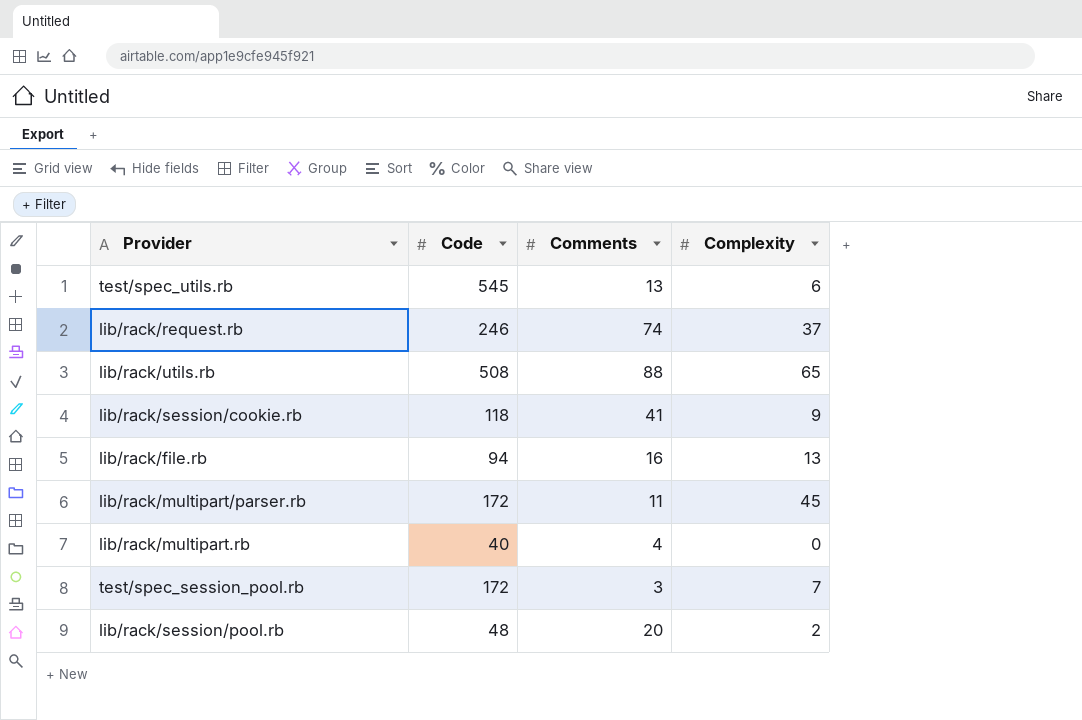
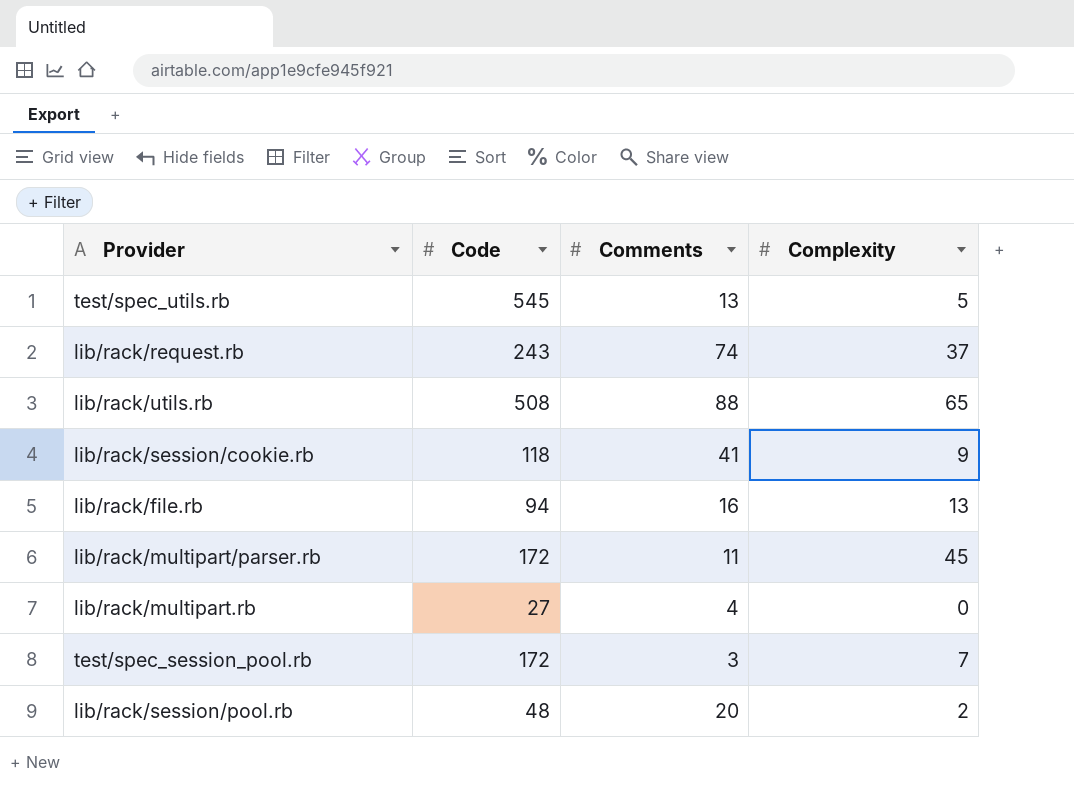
test/spec_utils.rb | Complexity: 6 -> 5
lib/rack/request.rb | Code: 246 -> 243
lib/rack/multipart.rb | Code: 40 -> 27

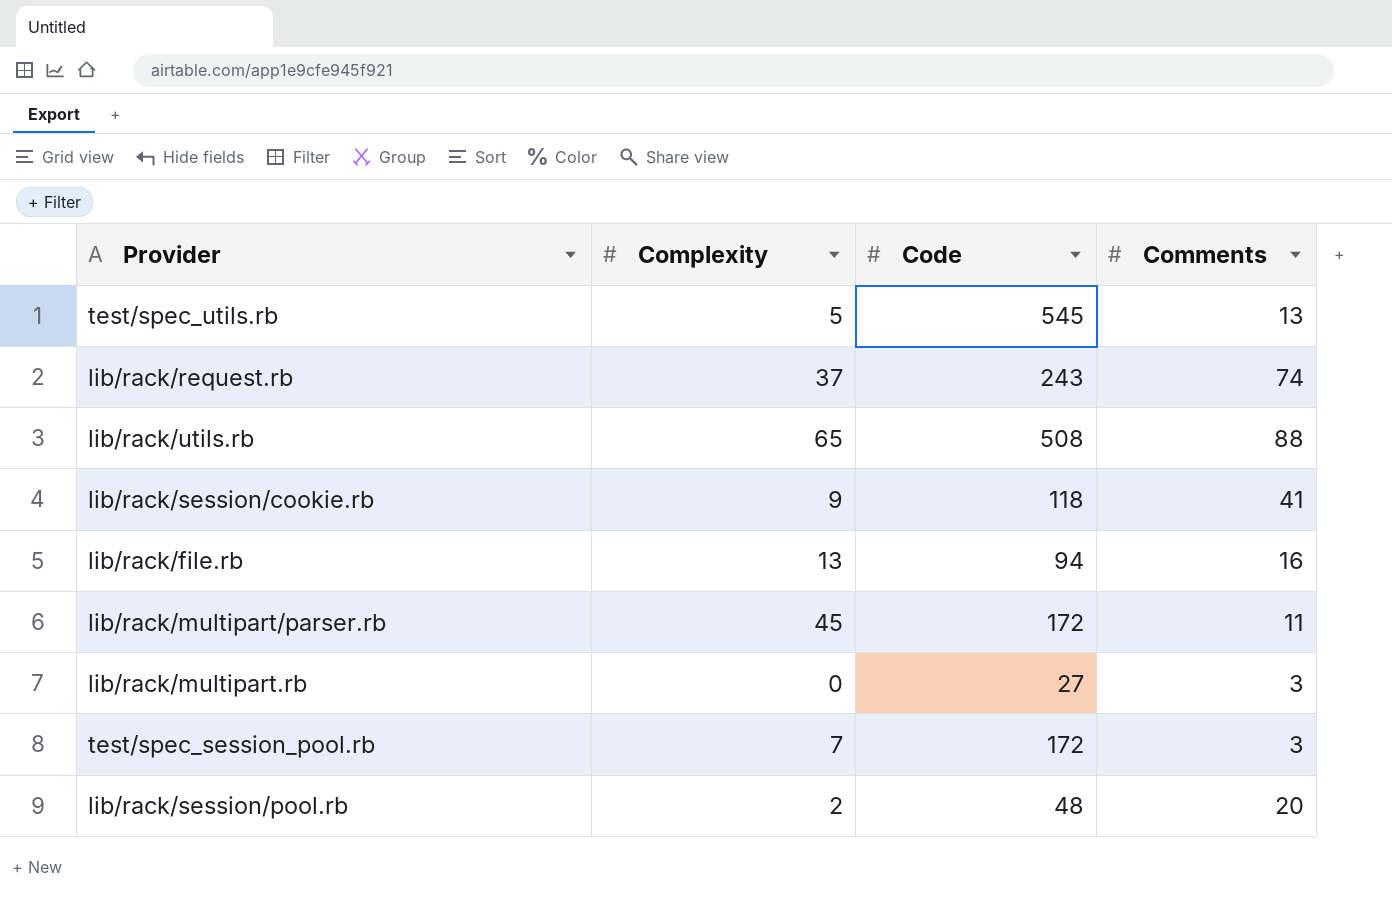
column Complexity | position: 4 -> 2
lib/rack/multipart.rb | Comments: 4 -> 3

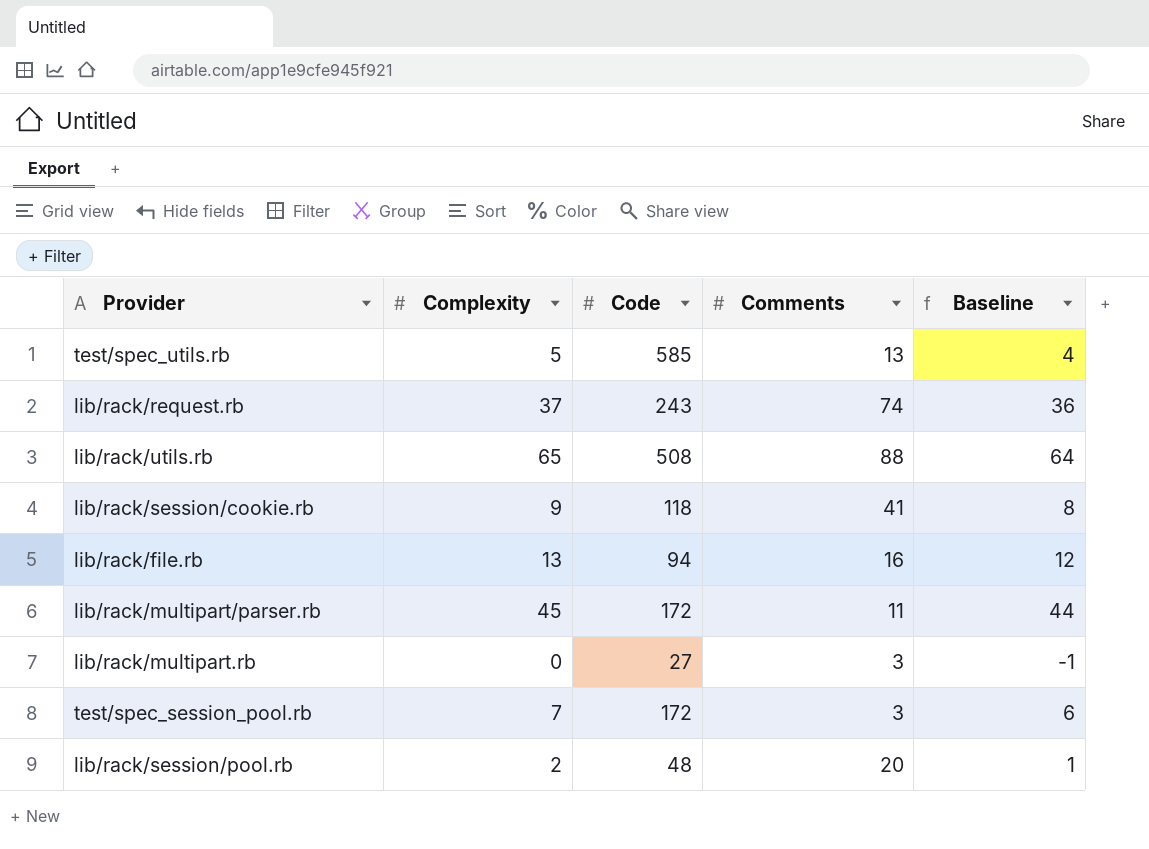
column Baseline | formula: none -> [Complexity] - 1
test/spec_utils.rb | Code: 545 -> 585

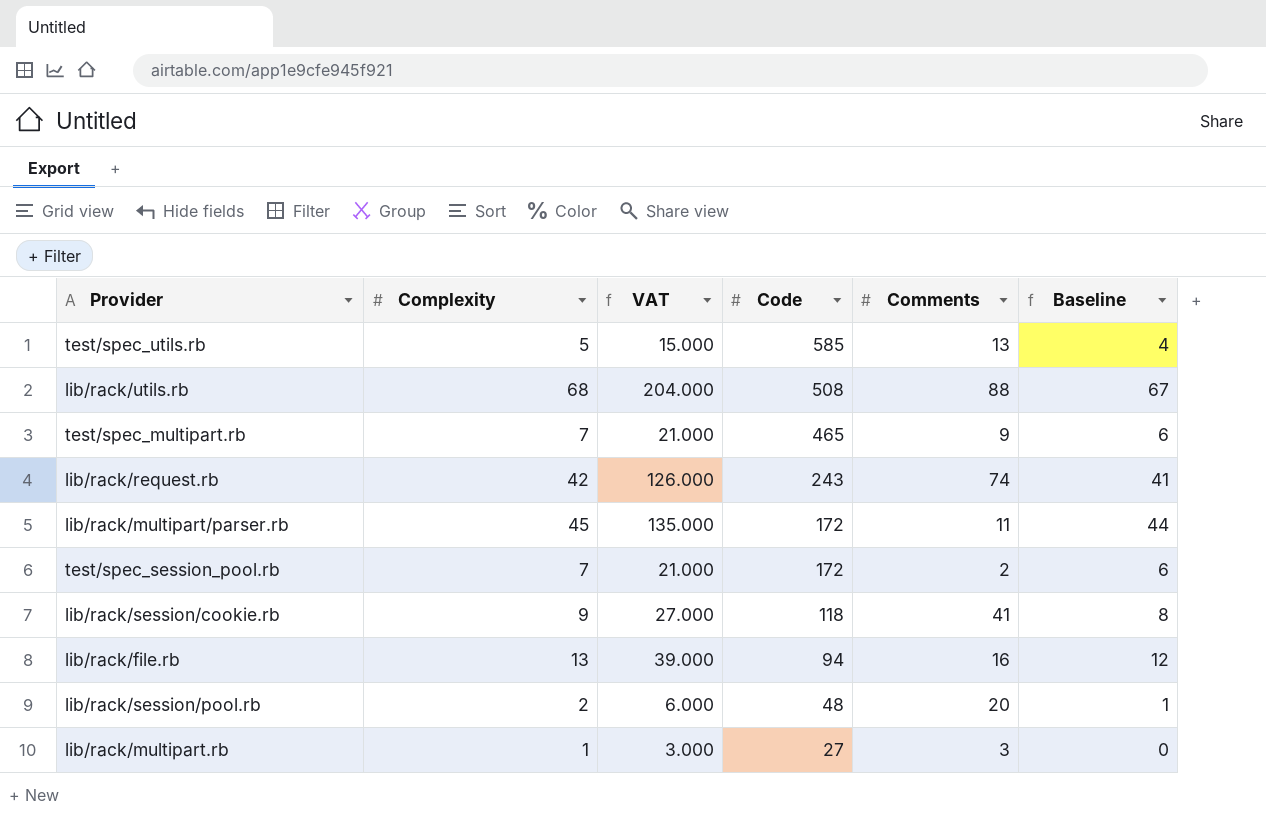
row order: none -> Code descending
column VAT | formula: none -> [Complexity] * 3
lib/rack/utils.rb | Complexity: 65 -> 68
lib/rack/utils.rb | Baseline: 64 -> 67
row test/spec_multipart.rb: none -> 7 | 21.000 | 465 | 9 | 6
lib/rack/request.rb | Complexity: 37 -> 42
lib/rack/request.rb | Baseline: 36 -> 41
test/spec_session_pool.rb | Comments: 3 -> 2
lib/rack/multipart.rb | Complexity: 0 -> 1
lib/rack/multipart.rb | Baseline: -1 -> 0

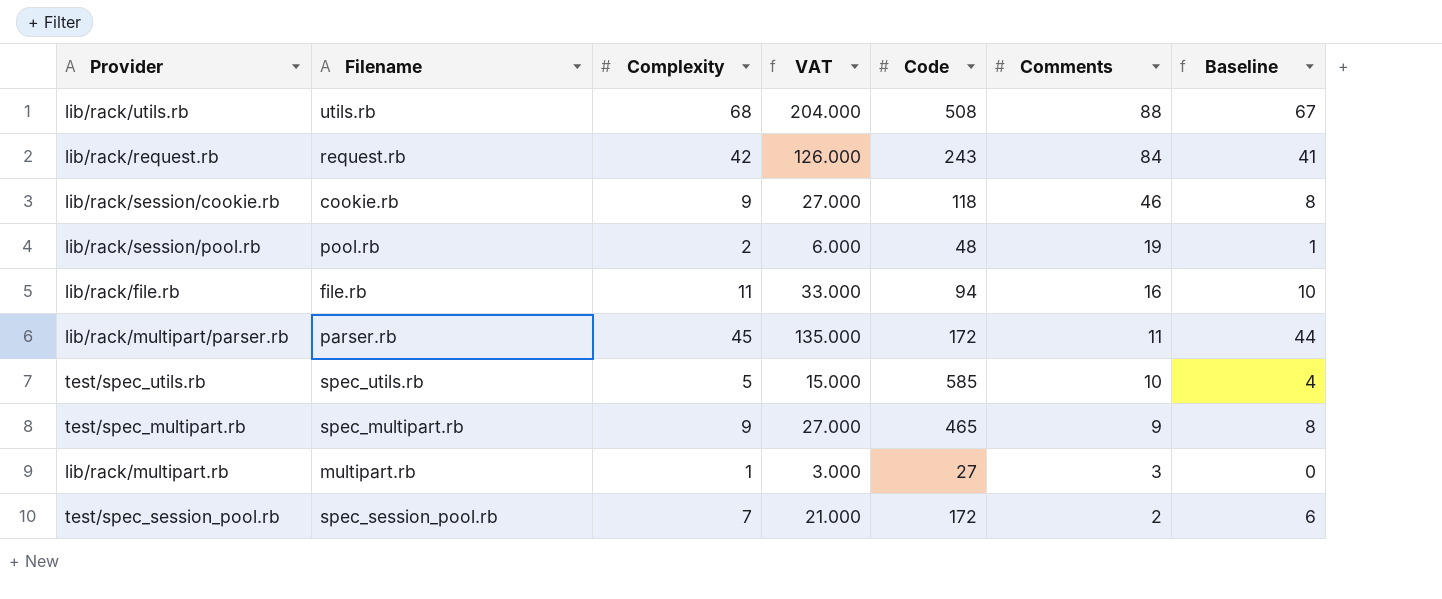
row order: Code descending -> Comments descending
column Filename | position: none -> 2
lib/rack/request.rb | Comments: 74 -> 84
lib/rack/session/cookie.rb | Comments: 41 -> 46
lib/rack/session/pool.rb | Comments: 20 -> 19
lib/rack/file.rb | Complexity: 13 -> 11
lib/rack/file.rb | VAT: 39.000 -> 33.000
lib/rack/file.rb | Baseline: 12 -> 10
test/spec_utils.rb | Comments: 13 -> 10
test/spec_multipart.rb | Complexity: 7 -> 9
test/spec_multipart.rb | VAT: 21.000 -> 27.000
test/spec_multipart.rb | Baseline: 6 -> 8

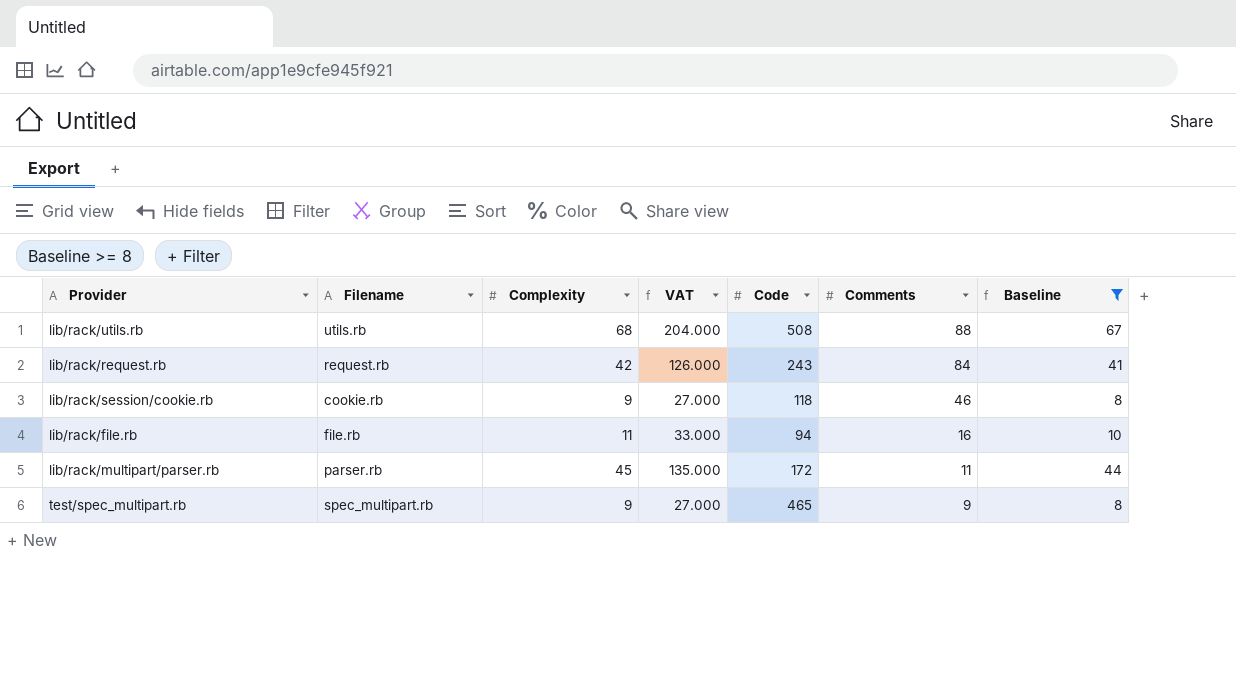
filter: none -> Baseline >= 8

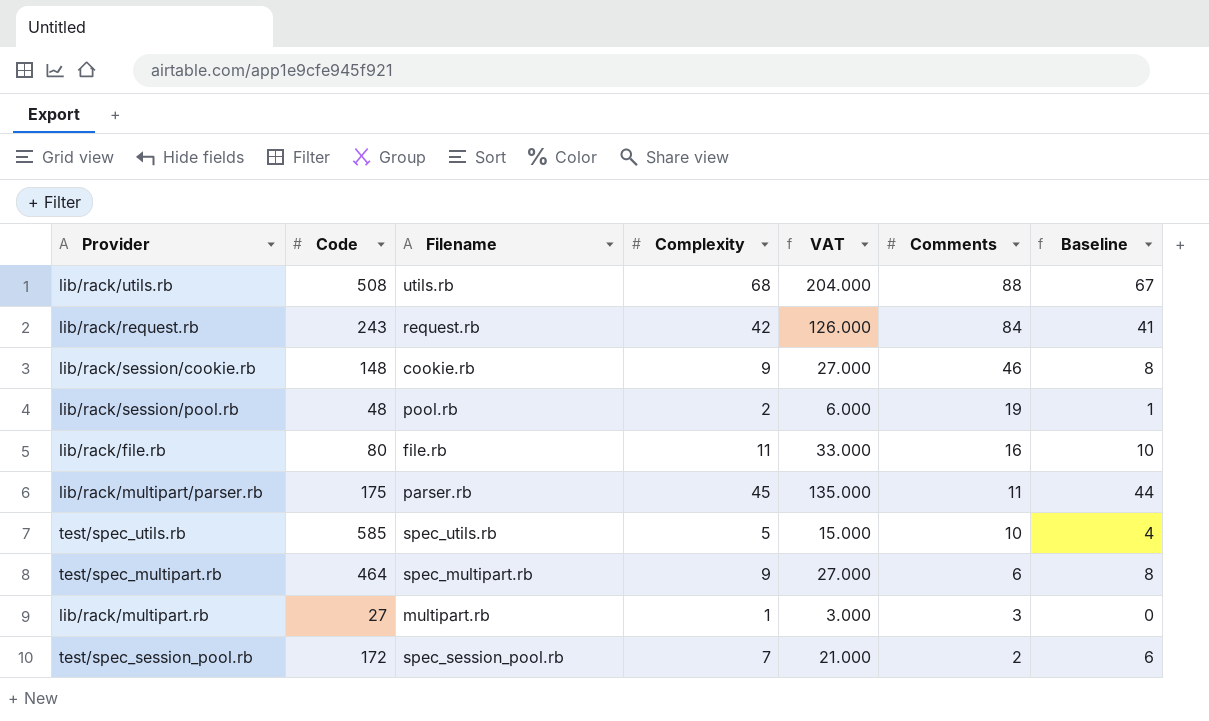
filter: Baseline >= 8 -> none
column Code | position: 5 -> 2
lib/rack/session/cookie.rb | Code: 118 -> 148
lib/rack/file.rb | Code: 94 -> 80
lib/rack/multipart/parser.rb | Code: 172 -> 175
test/spec_multipart.rb | Code: 465 -> 464
test/spec_multipart.rb | Comments: 9 -> 6

